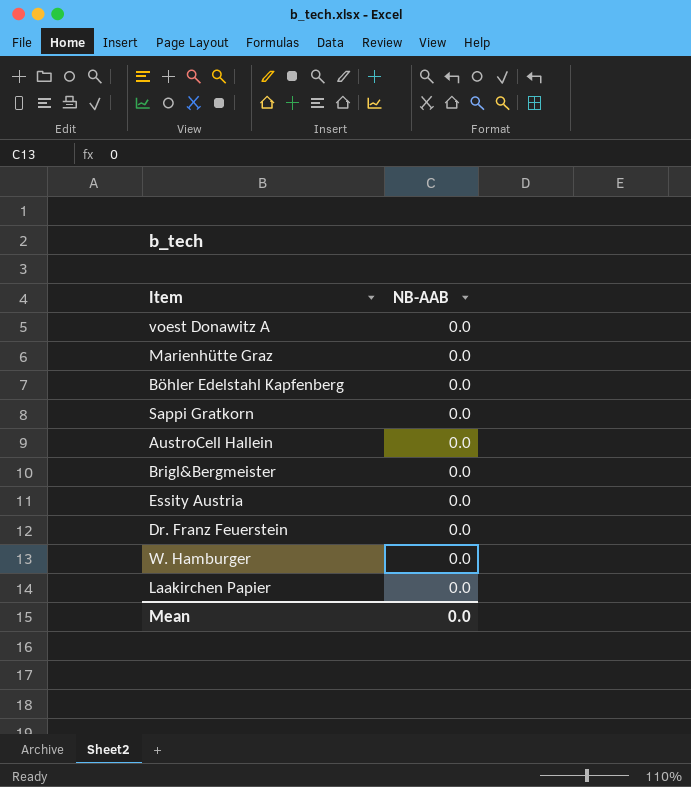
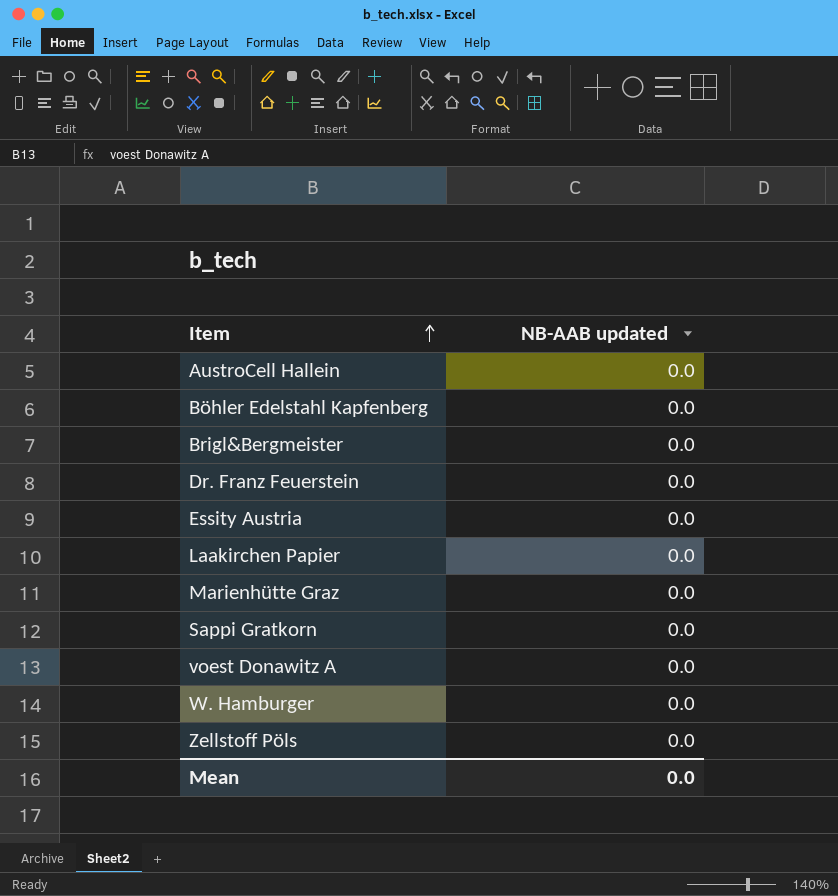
row order: none -> Item ascending
column name: NB-AAB -> NB-AAB updated
row Zellstoff Pöls: none -> 0.0

